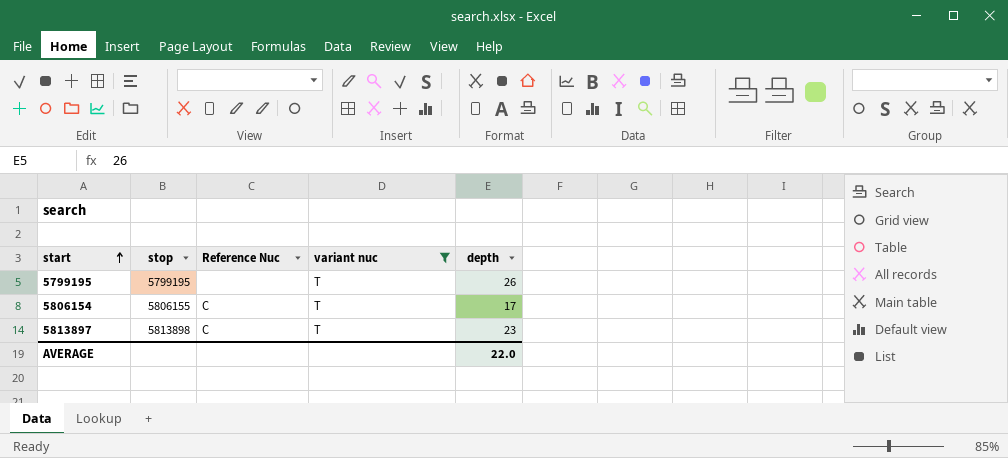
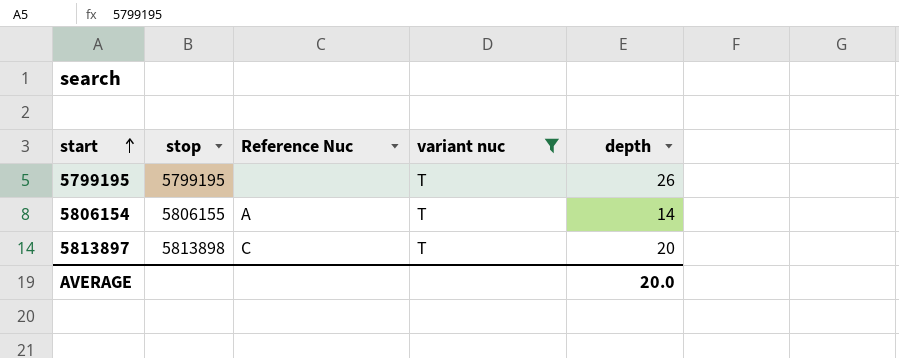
5806154 | Reference Nuc: C -> A
5806154 | depth: 17 -> 14
5813897 | depth: 23 -> 20
AVERAGE | depth: 22.0 -> 20.0

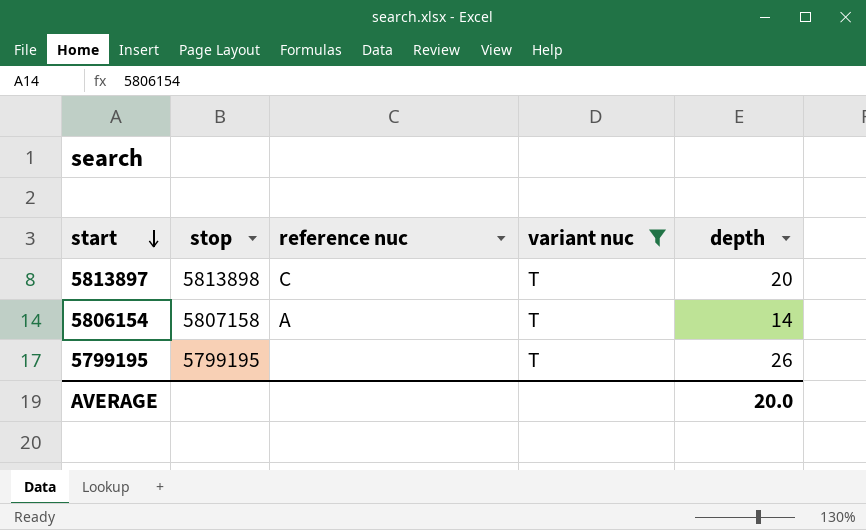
row order: start ascending -> start descending
column name: Reference Nuc -> reference nuc
5806154 | stop: 5806155 -> 5807158

